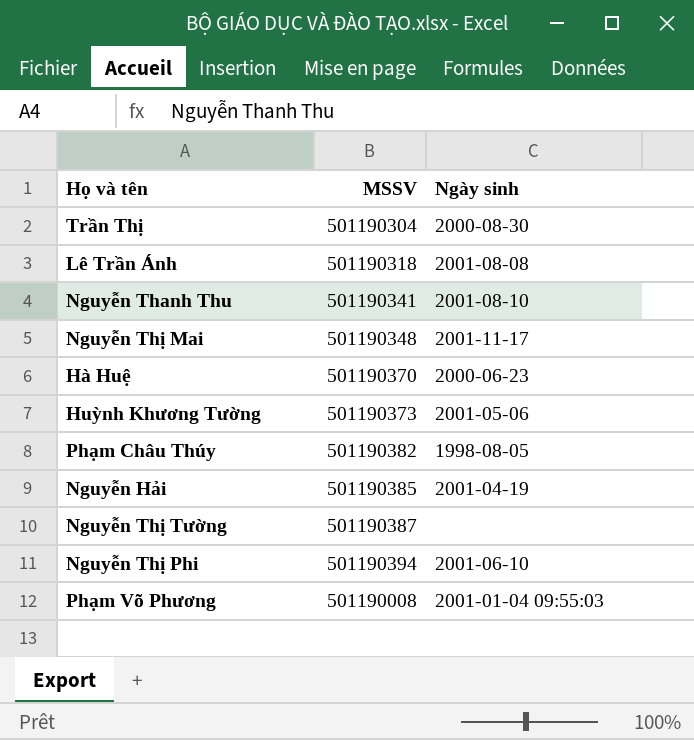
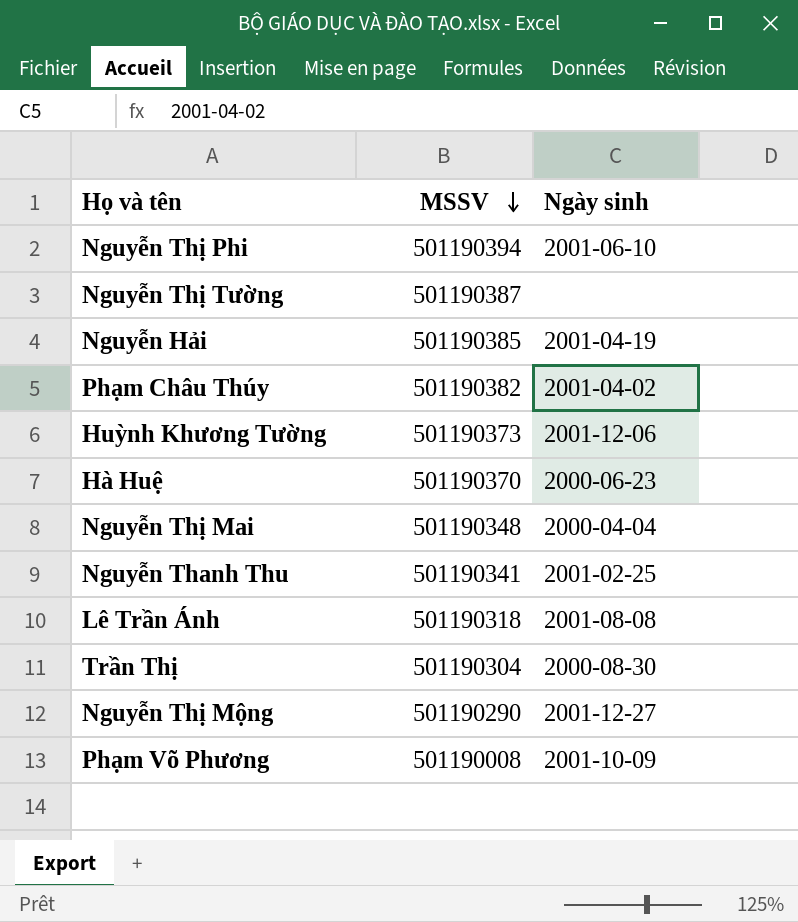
row order: none -> MSSV descending
Phạm Châu Thúy | Ngày sinh: 1998-08-05 -> 2001-04-02
Huỳnh Khương Tường | Ngày sinh: 2001-05-06 -> 2001-12-06
Nguyễn Thị Mai | Ngày sinh: 2001-11-17 -> 2000-04-04
Nguyễn Thanh Thu | Ngày sinh: 2001-08-10 -> 2001-02-25
row Nguyễn Thị Mộng: none -> 501190290 | 2001-12-27
Phạm Võ Phương | Ngày sinh: 2001-01-04 09:55:03 -> 2001-10-09

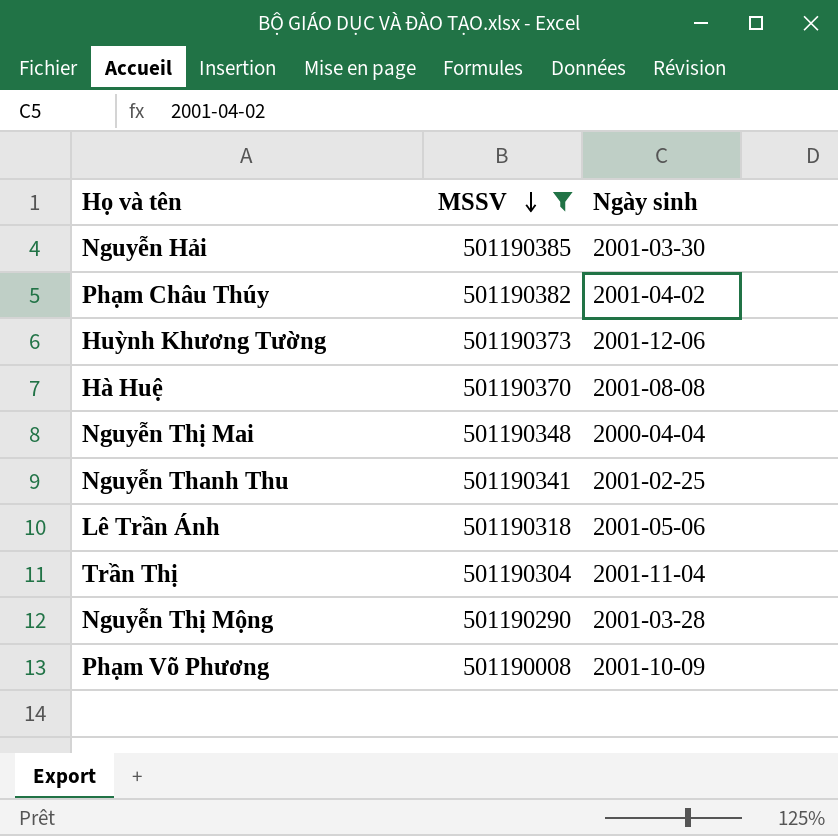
filter: none -> MSSV <= 501190385
Nguyễn Hải | Ngày sinh: 2001-04-19 -> 2001-03-30
Hà Huệ | Ngày sinh: 2000-06-23 -> 2001-08-08
Lê Trần Ánh | Ngày sinh: 2001-08-08 -> 2001-05-06
Trần Thị | Ngày sinh: 2000-08-30 -> 2001-11-04
Nguyễn Thị Mộng | Ngày sinh: 2001-12-27 -> 2001-03-28

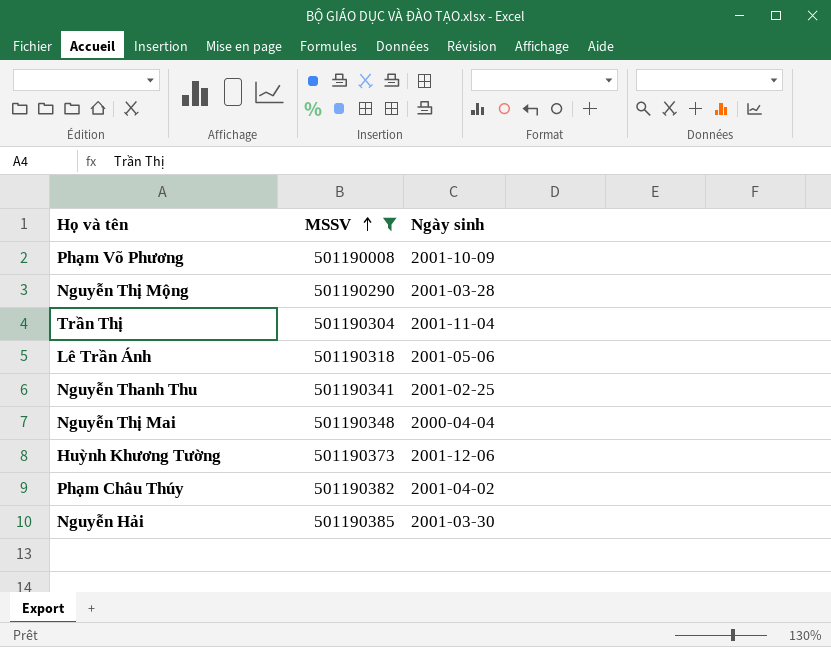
row order: MSSV descending -> MSSV ascending
row Hà Huệ: 501190370 | 2001-08-08 -> none

